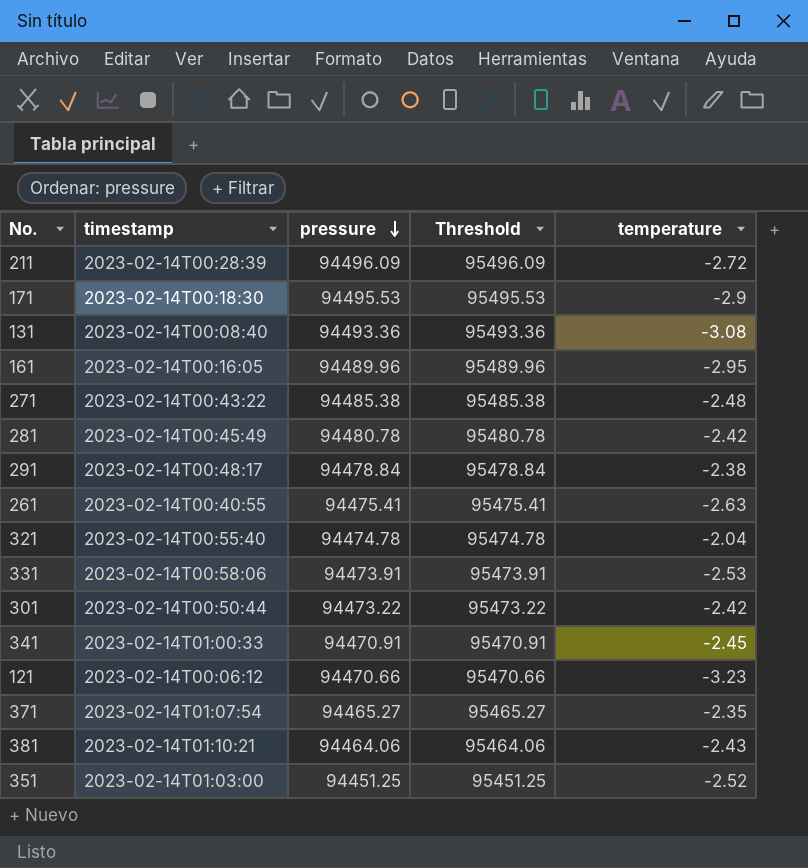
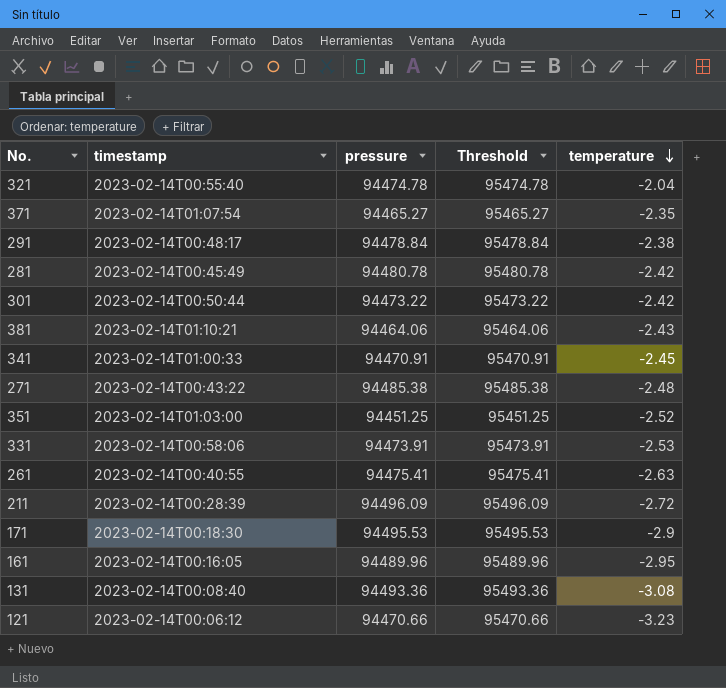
row order: pressure descending -> temperature descending

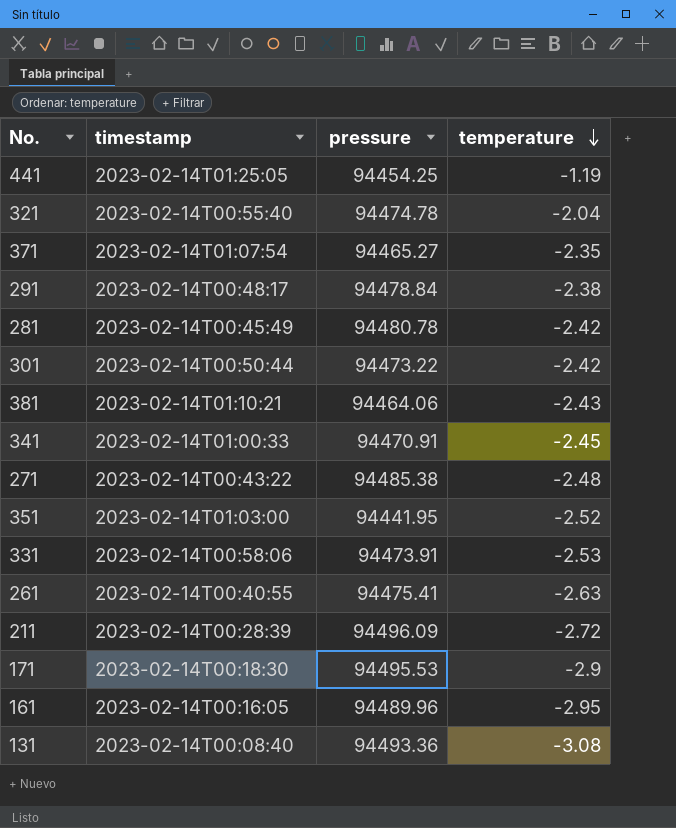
column Threshold | formula: [pressure] + 1000 -> none
row 121: 2023-02-14T00:06:12 | 94470.66 | 95470.66 | -3.23 -> none
row 441: none -> 2023-02-14T01:25:05 | 94454.25 | -1.19
351 | pressure: 94451.25 -> 94441.95

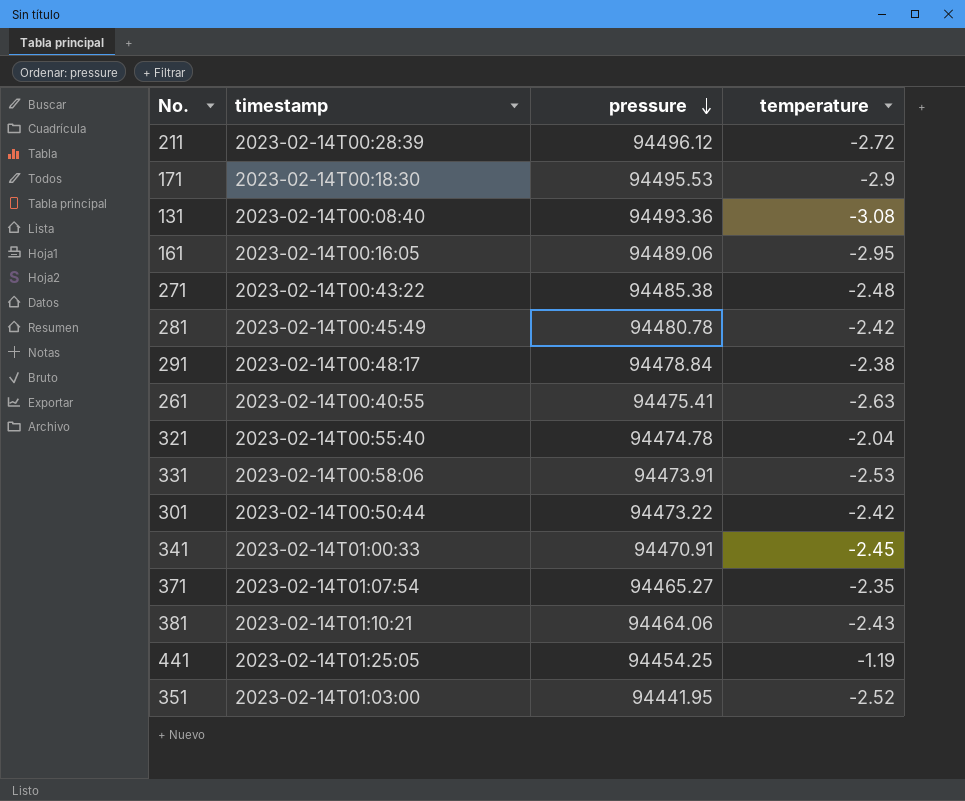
row order: temperature descending -> pressure descending
211 | pressure: 94496.09 -> 94496.12
161 | pressure: 94489.96 -> 94489.06

